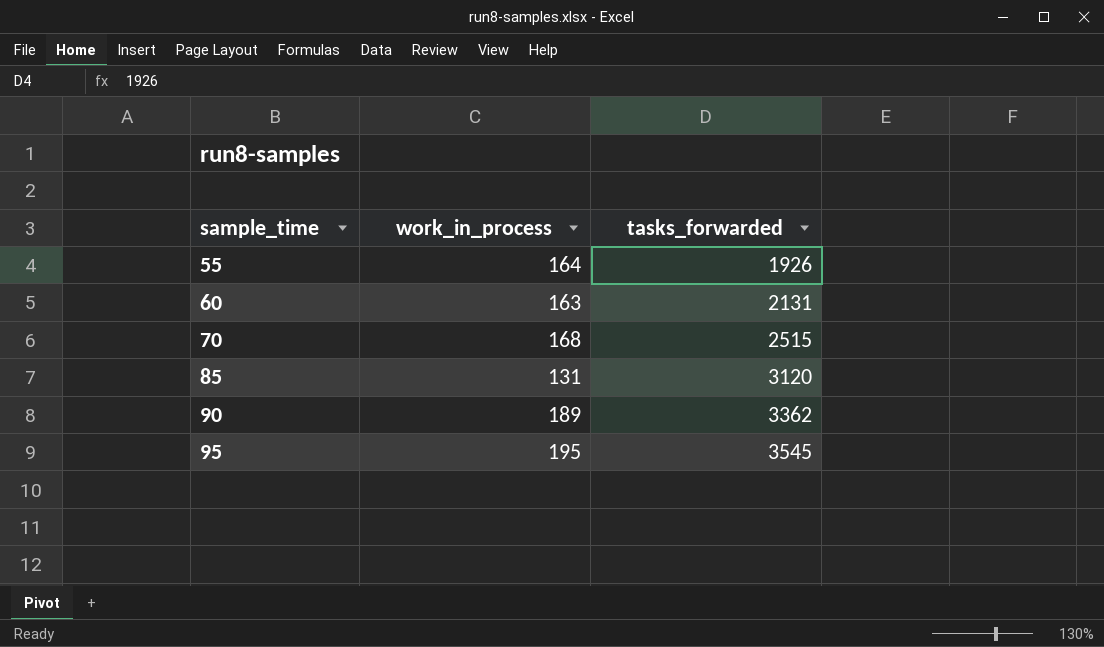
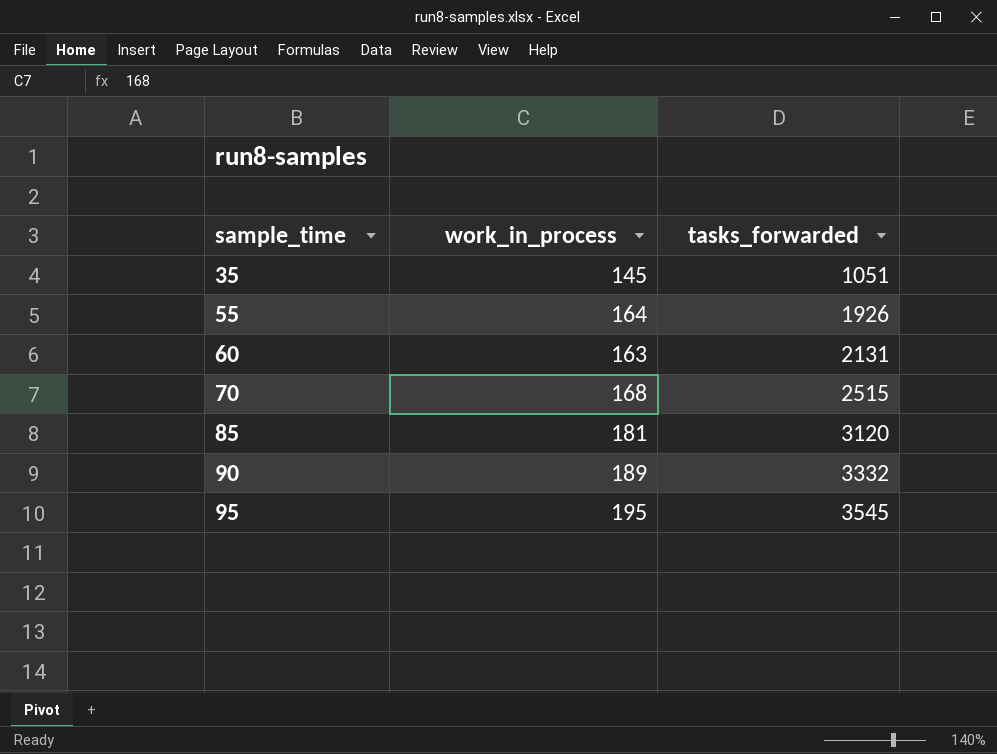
row 35: none -> 145 | 1051
85 | work_in_process: 131 -> 181
90 | tasks_forwarded: 3362 -> 3332

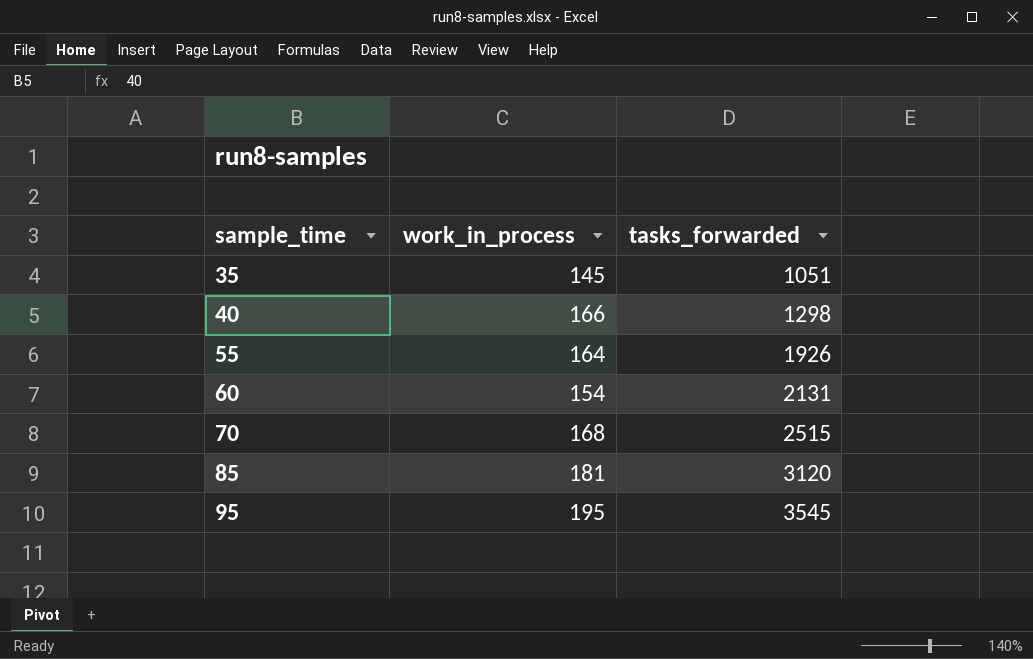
row 90: 189 | 3332 -> none
row 40: none -> 166 | 1298
60 | work_in_process: 163 -> 154

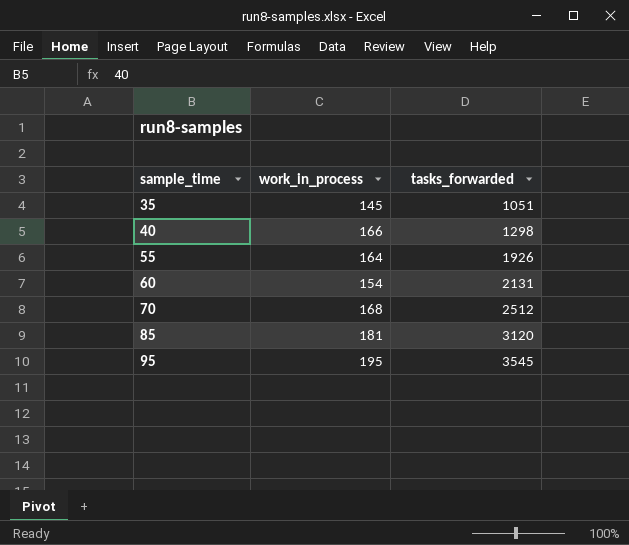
70 | tasks_forwarded: 2515 -> 2512

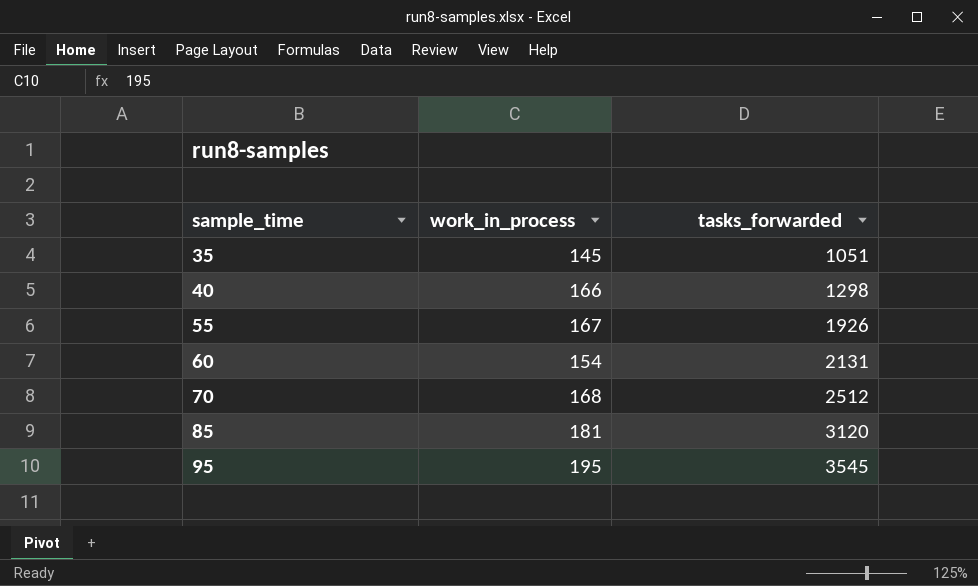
55 | work_in_process: 164 -> 167

